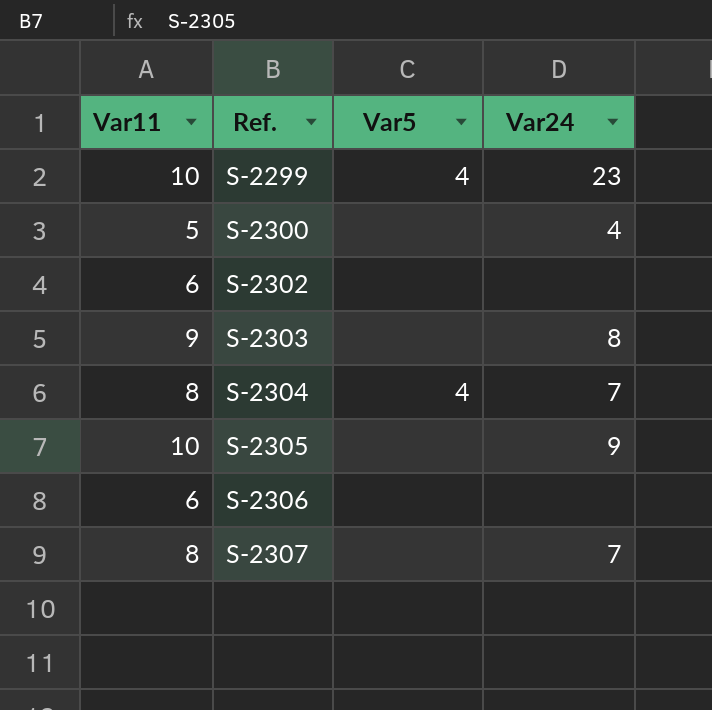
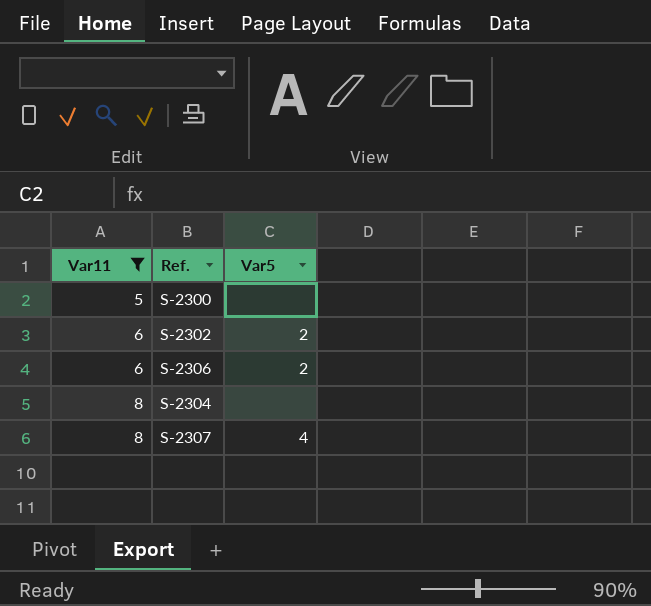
filter: none -> Var11 <= 8
row order: Ref. ascending -> Var11 ascending
column Var24 | position: 4 -> none
S-2302 | Var5: none -> 2
S-2306 | Var5: none -> 2
S-2304 | Var5: 4 -> none
S-2307 | Var5: none -> 4

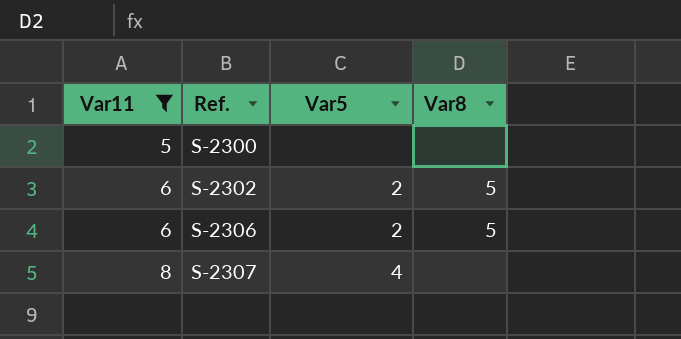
column Var8 | position: none -> 4
row S-2304: 8 | none -> none

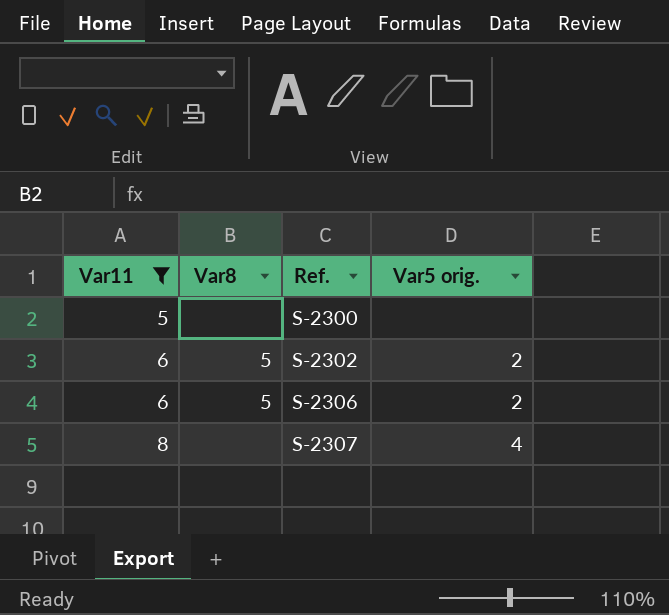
column Var8 | position: 4 -> 2
column name: Var5 -> Var5 orig.

